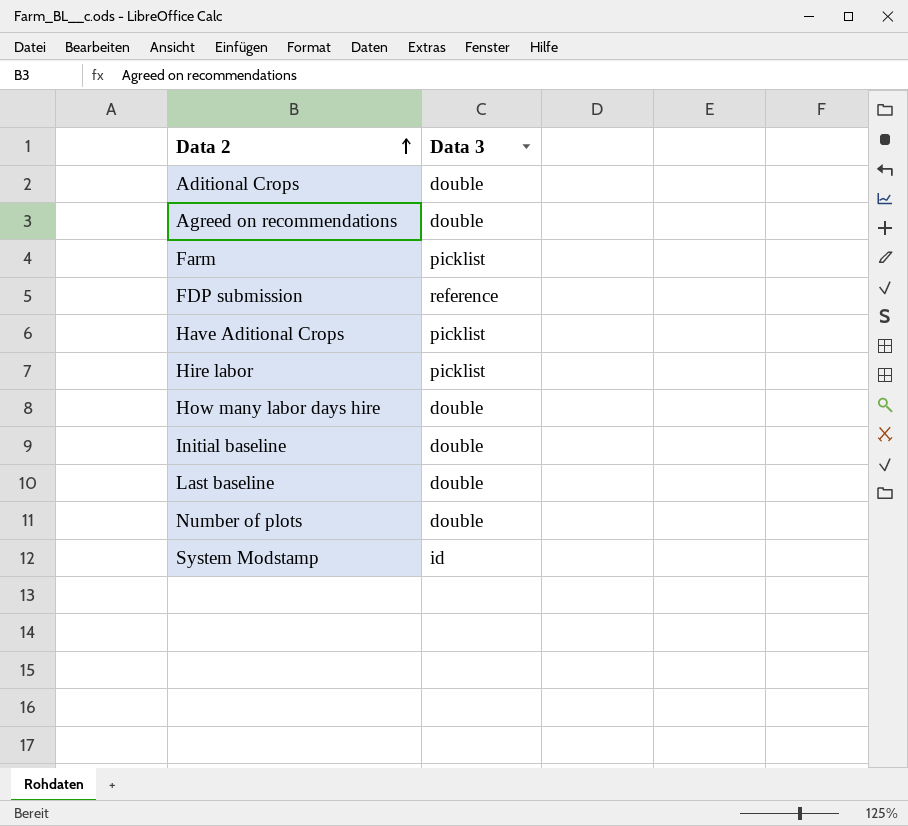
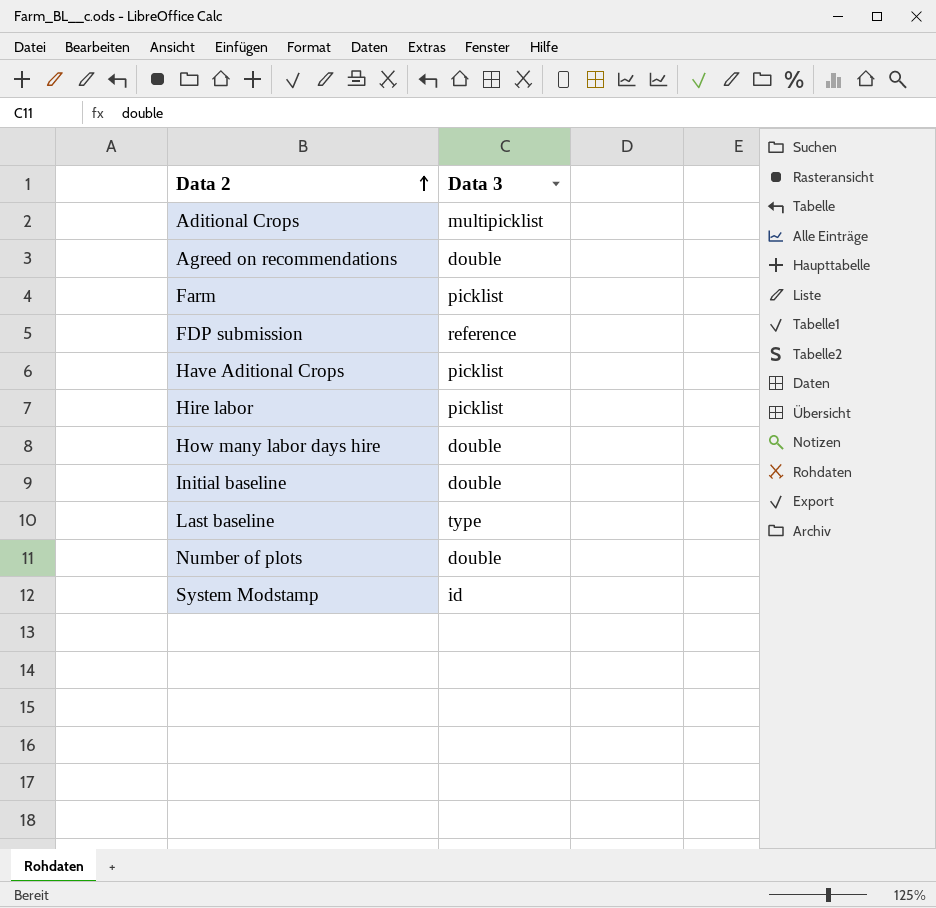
Aditional Crops | Data 3: double -> multipicklist
Last baseline | Data 3: double -> type

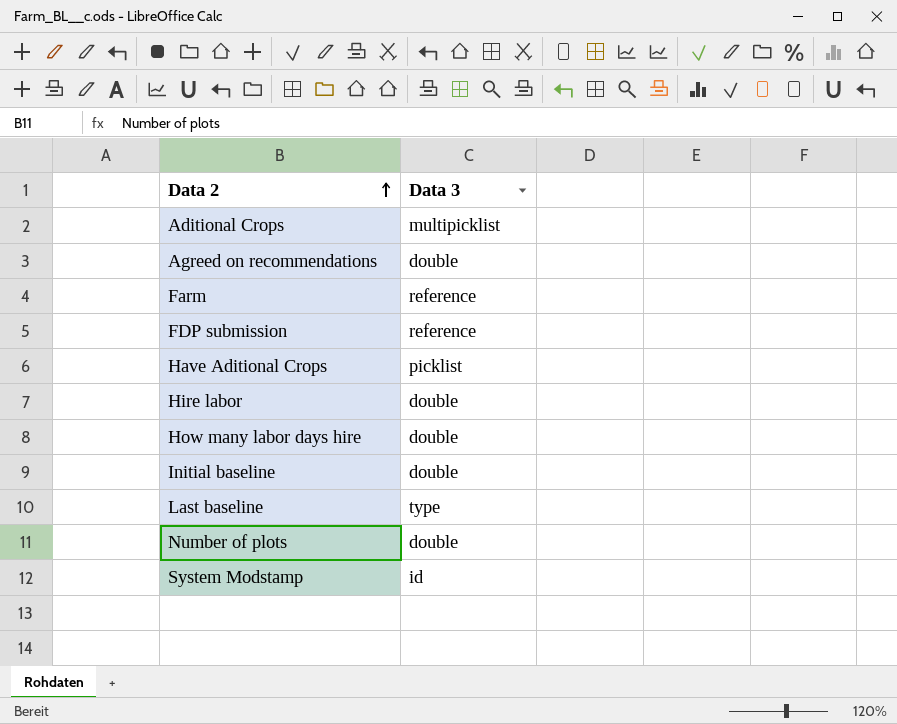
Farm | Data 3: picklist -> reference
Hire labor | Data 3: picklist -> double

